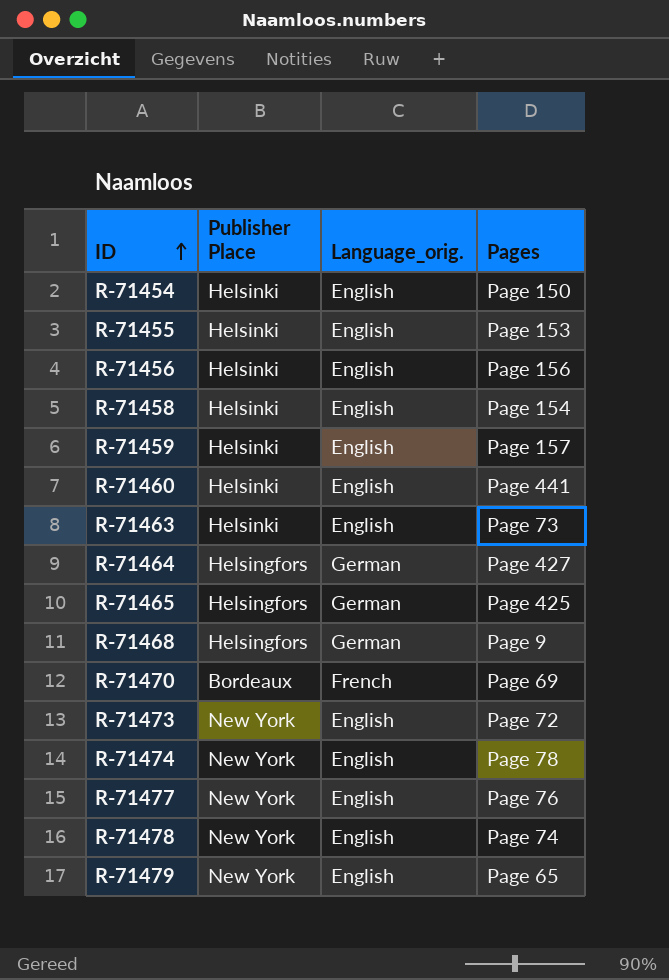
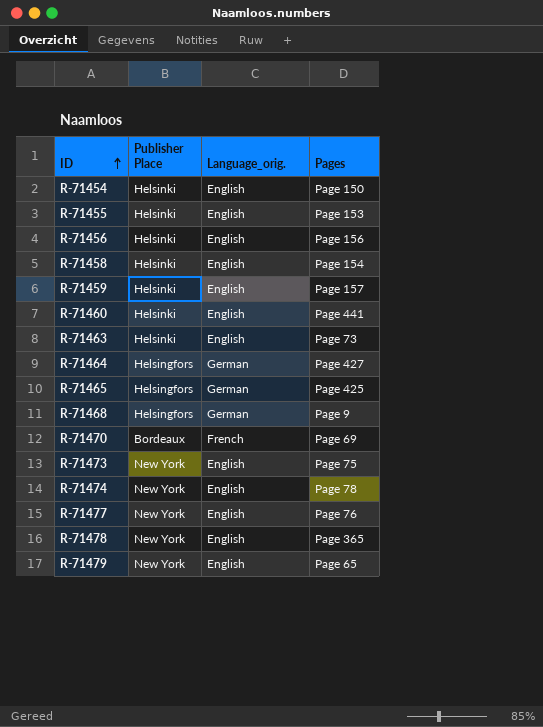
R-71473 | Pages: Page 72 -> Page 75
R-71478 | Pages: Page 74 -> Page 365

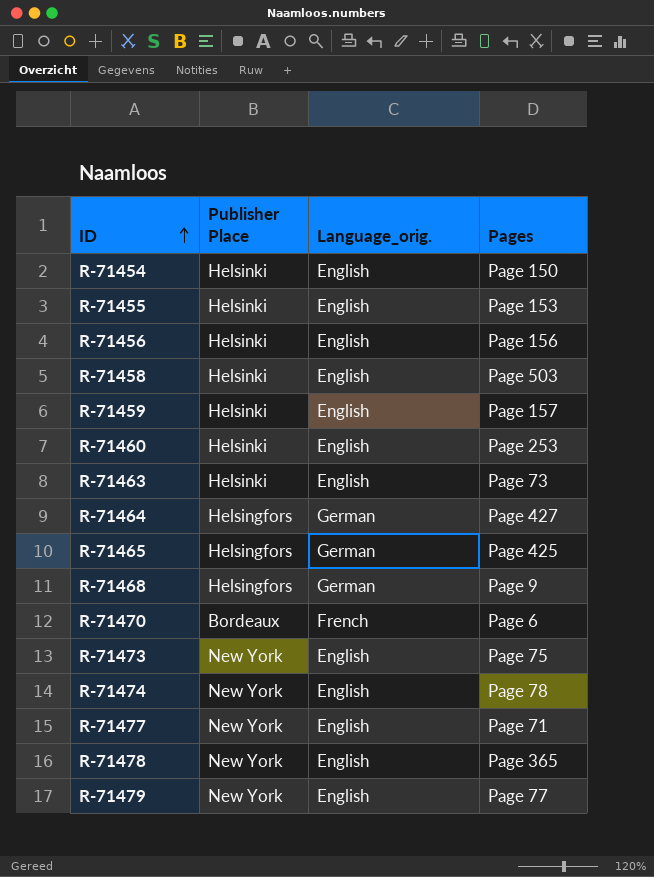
R-71458 | Pages: Page 154 -> Page 503
R-71460 | Pages: Page 441 -> Page 253
R-71470 | Pages: Page 69 -> Page 6
R-71477 | Pages: Page 76 -> Page 71
R-71479 | Pages: Page 65 -> Page 77

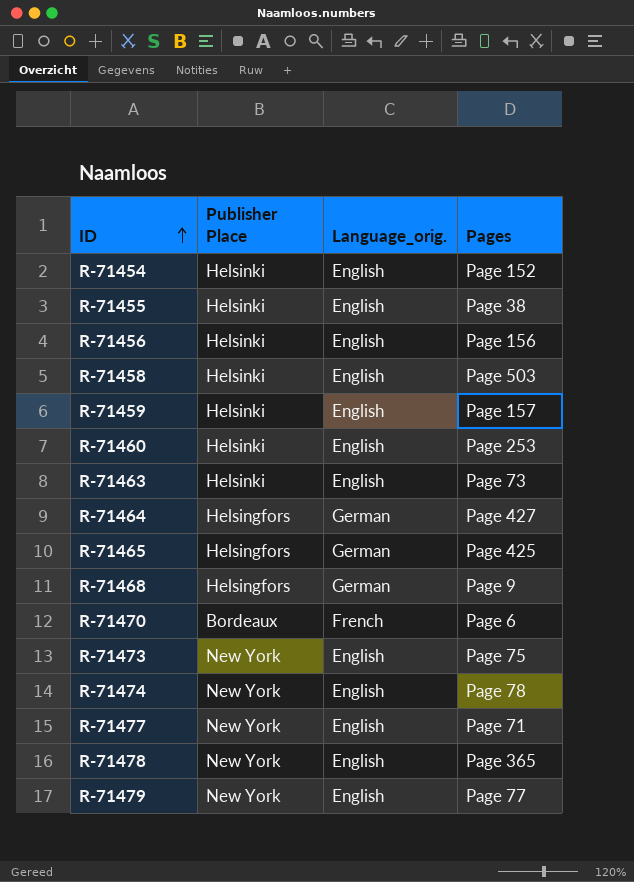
R-71454 | Pages: Page 150 -> Page 152
R-71455 | Pages: Page 153 -> Page 38

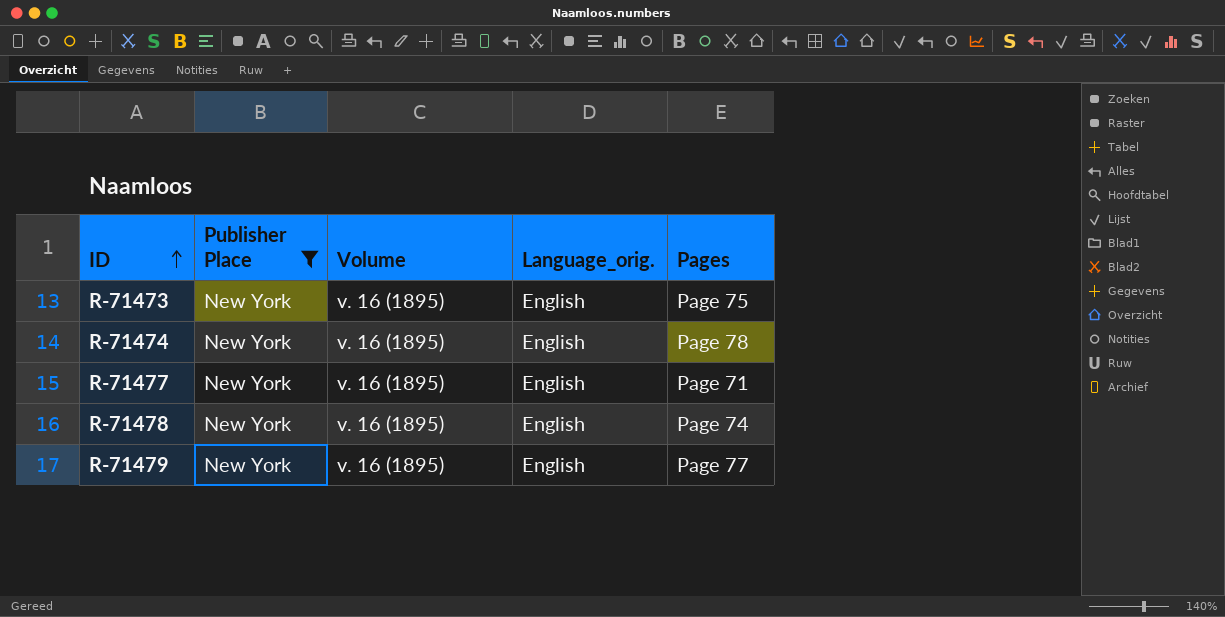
filter: none -> Publisher Place = New York
column Volume | position: none -> 3
R-71478 | Pages: Page 365 -> Page 74

